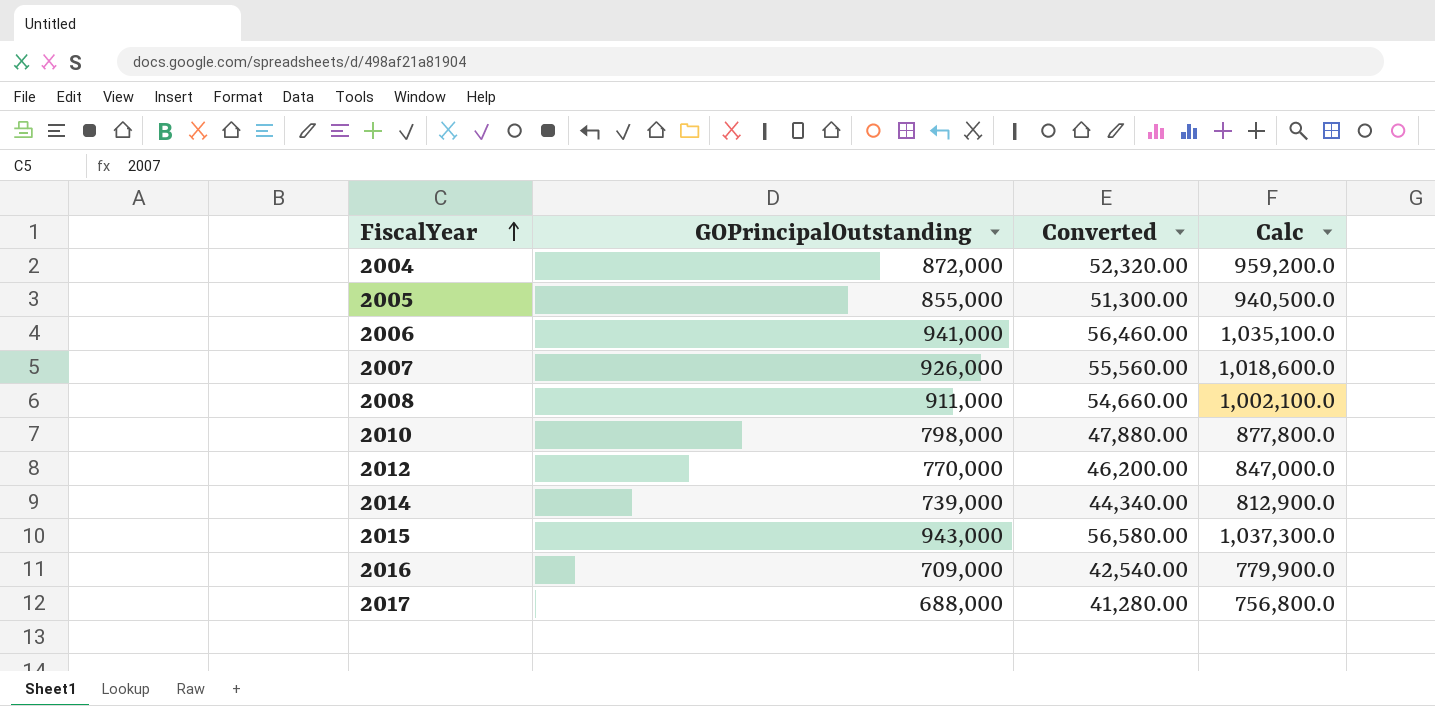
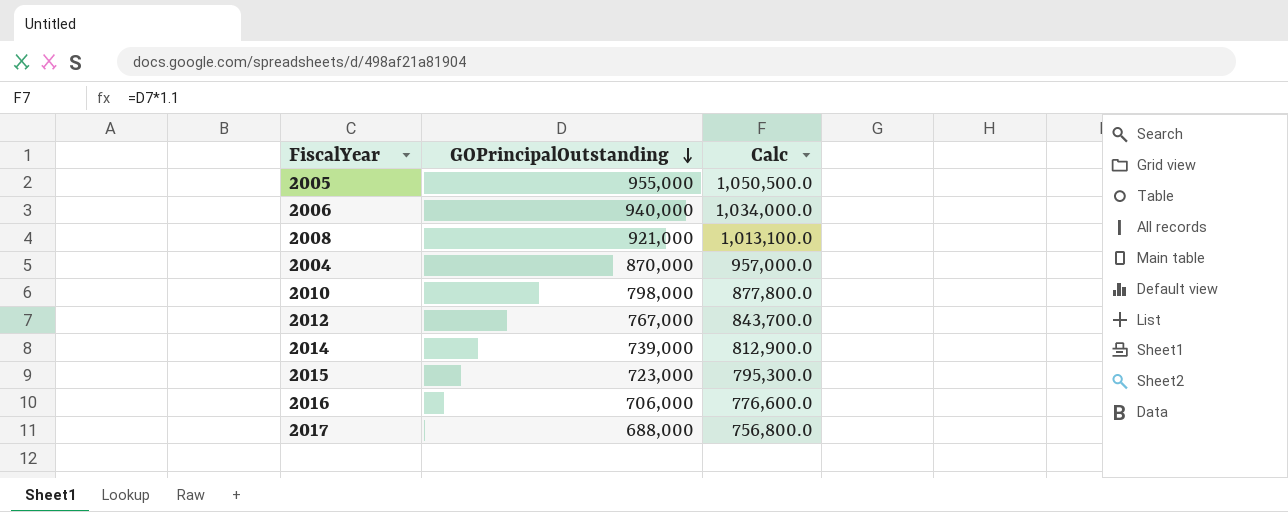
row order: FiscalYear ascending -> GOPrincipalOutstanding descending
column Converted | formula: [GOPrincipalOutstanding] * 0.06 -> none
row 2007: 926,000 | 55,560.00 | 1,018,600.0 -> none
2005 | GOPrincipalOutstanding: 855,000 -> 955,000
2005 | Calc: 940,500.0 -> 1,050,500.0
2006 | GOPrincipalOutstanding: 941,000 -> 940,000
2006 | Calc: 1,035,100.0 -> 1,034,000.0
2008 | GOPrincipalOutstanding: 911,000 -> 921,000
2008 | Calc: 1,002,100.0 -> 1,013,100.0
2004 | GOPrincipalOutstanding: 872,000 -> 870,000
2004 | Calc: 959,200.0 -> 957,000.0
2012 | GOPrincipalOutstanding: 770,000 -> 767,000
2012 | Calc: 847,000.0 -> 843,700.0
2015 | GOPrincipalOutstanding: 943,000 -> 723,000
2015 | Calc: 1,037,300.0 -> 795,300.0
2016 | GOPrincipalOutstanding: 709,000 -> 706,000
2016 | Calc: 779,900.0 -> 776,600.0

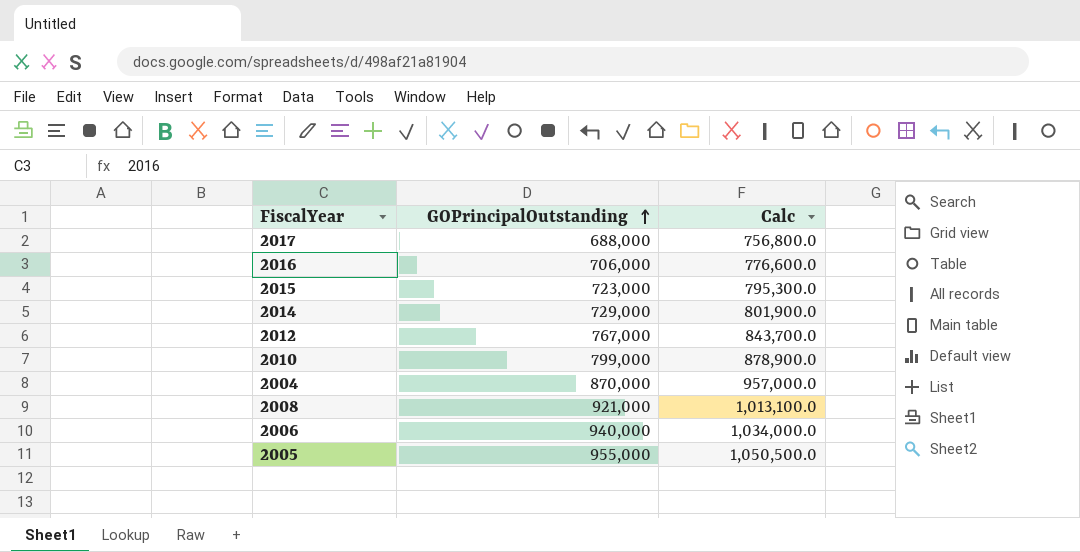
row order: GOPrincipalOutstanding descending -> GOPrincipalOutstanding ascending
2014 | GOPrincipalOutstanding: 739,000 -> 729,000
2014 | Calc: 812,900.0 -> 801,900.0
2010 | GOPrincipalOutstanding: 798,000 -> 799,000
2010 | Calc: 877,800.0 -> 878,900.0

